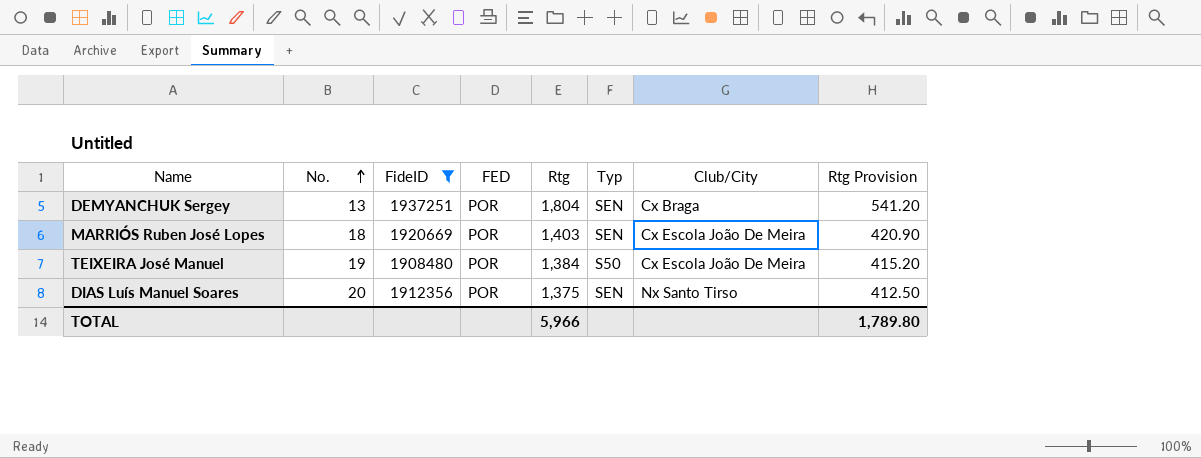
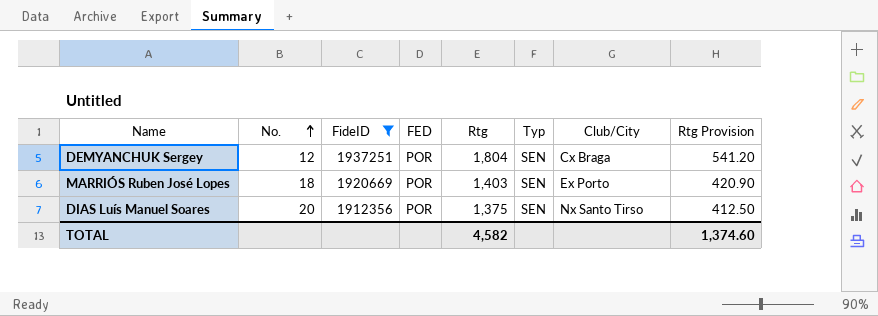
row TEIXEIRA José Manuel: 19 | 1908480 | POR | 1,384 | S50 | Cx Escola João De Meira | 415.20 -> none
DEMYANCHUK Sergey | No.: 13 -> 12
MARRIÓS Ruben José Lopes | Club/City: Cx Escola João De Meira -> Ex Porto
TOTAL | Rtg: 5,966 -> 4,582
TOTAL | Rtg Provision: 1,789.80 -> 1,374.60

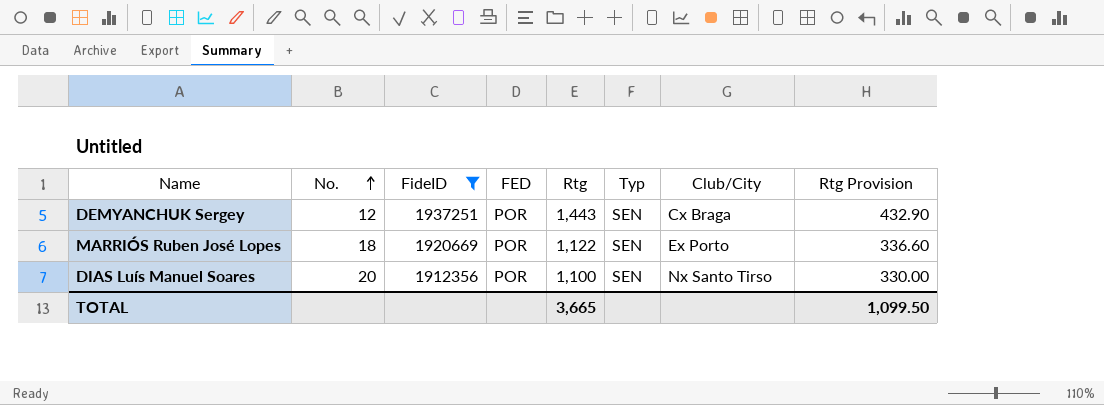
DEMYANCHUK Sergey | Rtg: 1,804 -> 1,443
DEMYANCHUK Sergey | Rtg Provision: 541.20 -> 432.90
MARRIÓS Ruben José Lopes | Rtg: 1,403 -> 1,122
MARRIÓS Ruben José Lopes | Rtg Provision: 420.90 -> 336.60
DIAS Luís Manuel Soares | Rtg: 1,375 -> 1,100
DIAS Luís Manuel Soares | Rtg Provision: 412.50 -> 330.00
TOTAL | Rtg: 4,582 -> 3,665
TOTAL | Rtg Provision: 1,374.60 -> 1,099.50

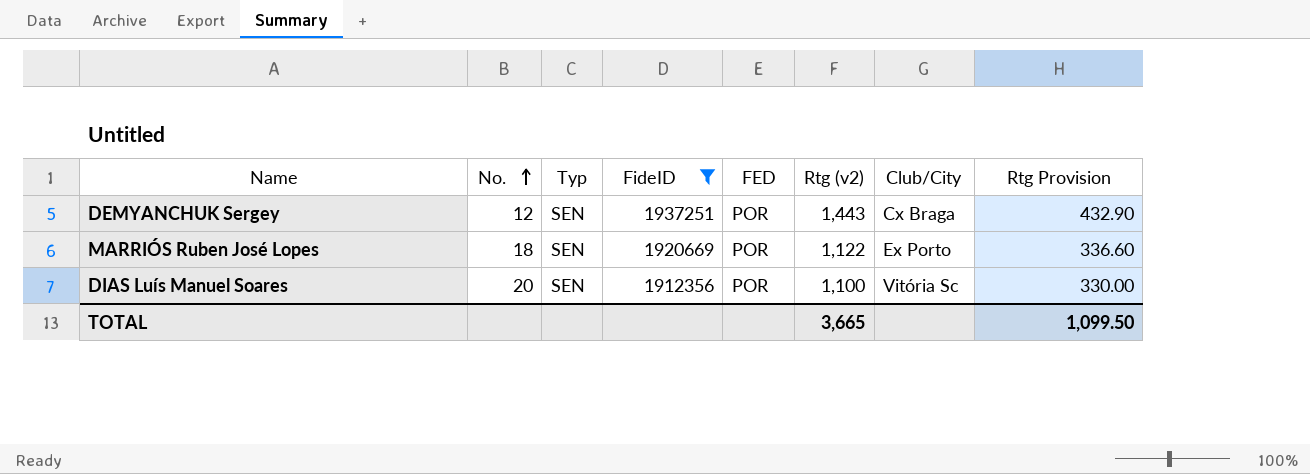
column Typ | position: 6 -> 3
column name: Rtg -> Rtg (v2)
DIAS Luís Manuel Soares | Club/City: Nx Santo Tirso -> Vitória Sc

